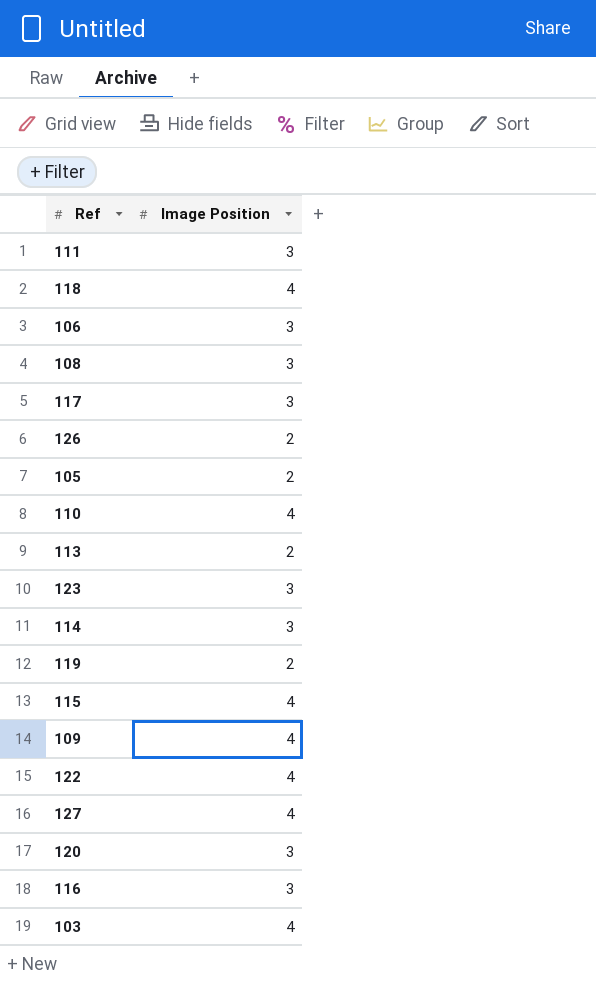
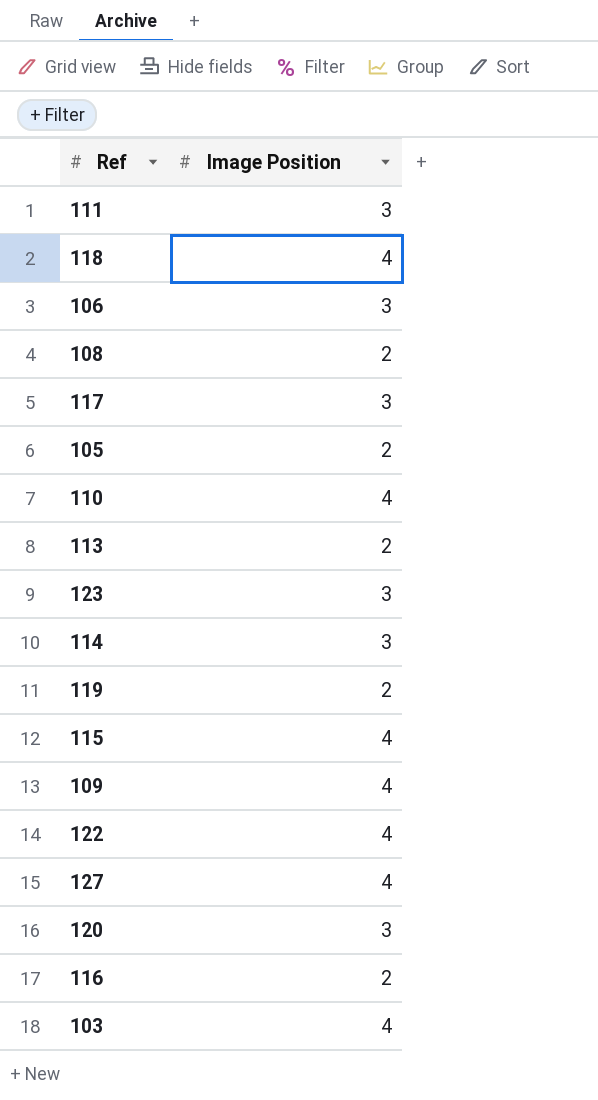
row 126: 2 -> none
108 | Image Position: 3 -> 2
116 | Image Position: 3 -> 2

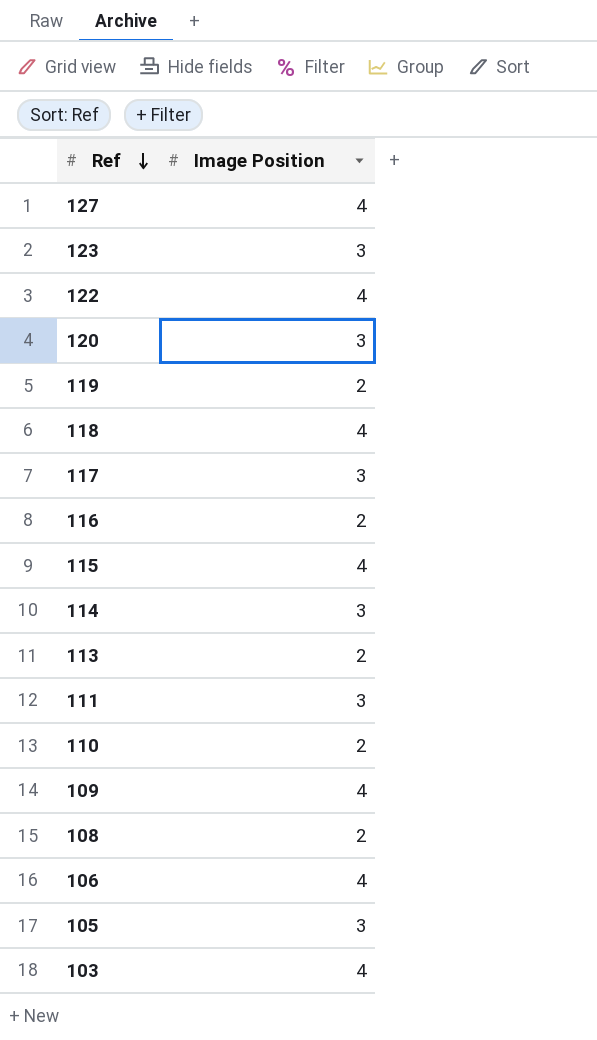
row order: none -> Ref descending
110 | Image Position: 4 -> 2
106 | Image Position: 3 -> 4
105 | Image Position: 2 -> 3

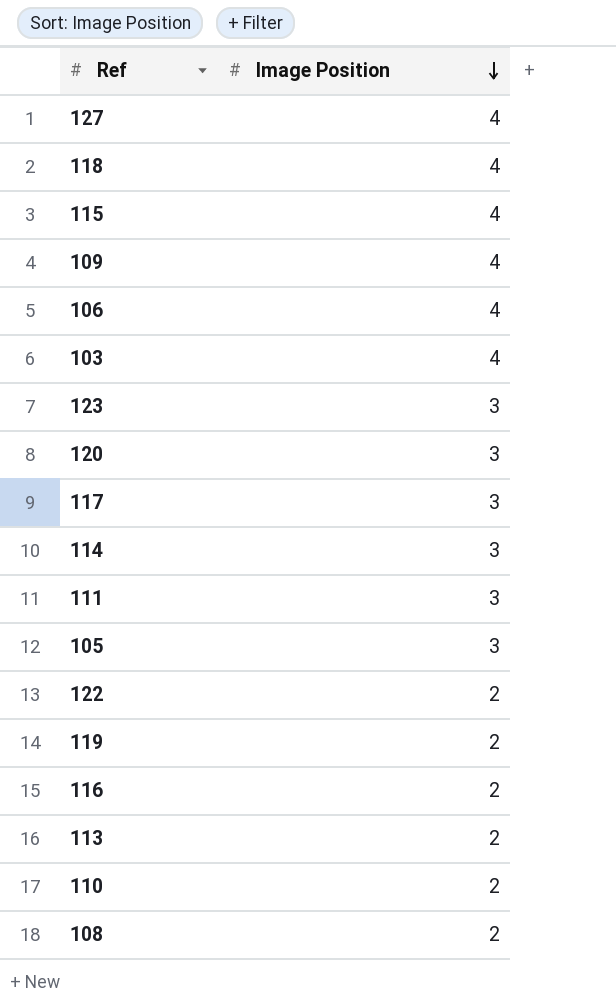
row order: Ref descending -> Image Position descending
122 | Image Position: 4 -> 2

